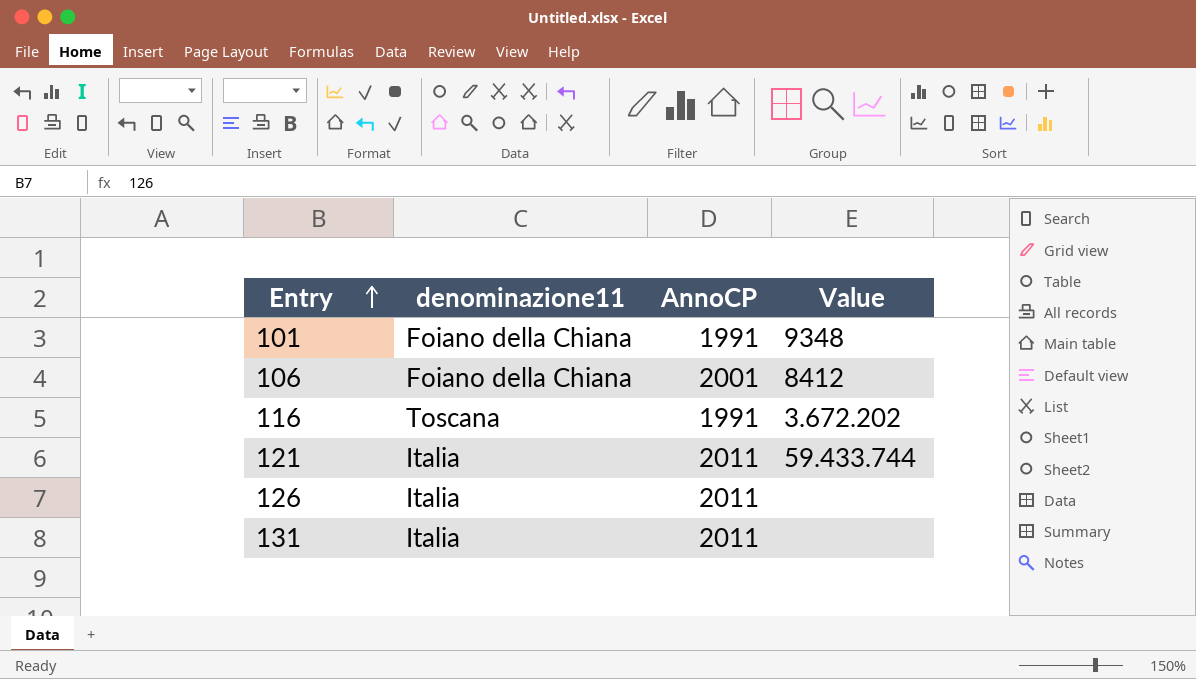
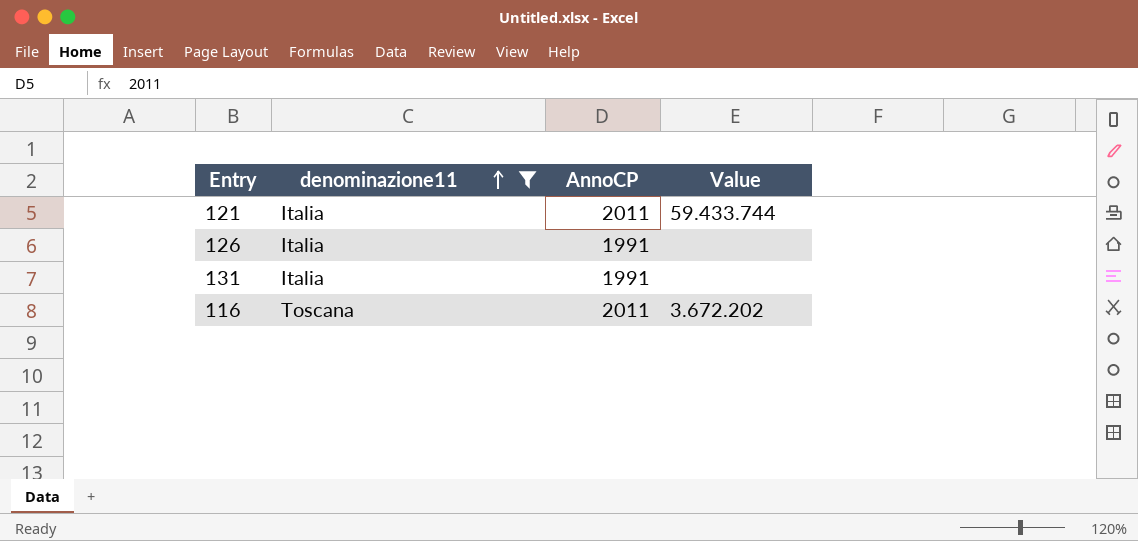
filter: none -> denominazione11 != Foiano della Chiana
row order: Entry ascending -> denominazione11 ascending
126 | AnnoCP: 2011 -> 1991
131 | AnnoCP: 2011 -> 1991
116 | AnnoCP: 1991 -> 2011

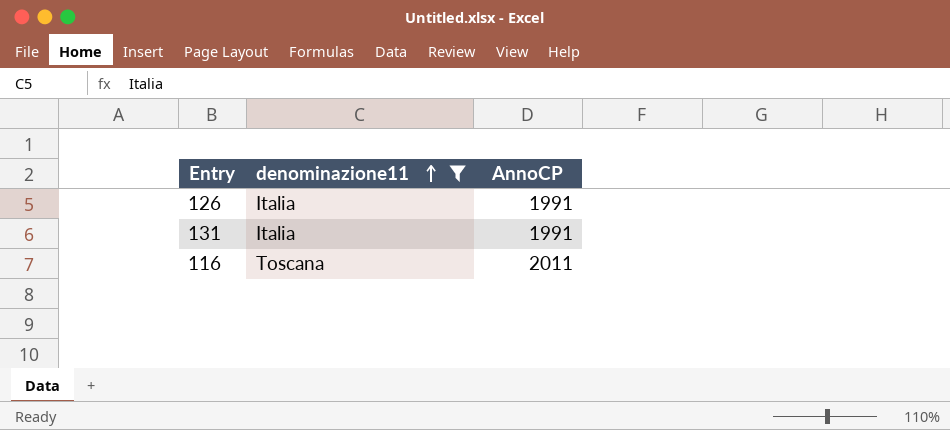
column Value | position: 4 -> none
row 121: Italia | 2011 | 59.433.744 -> none

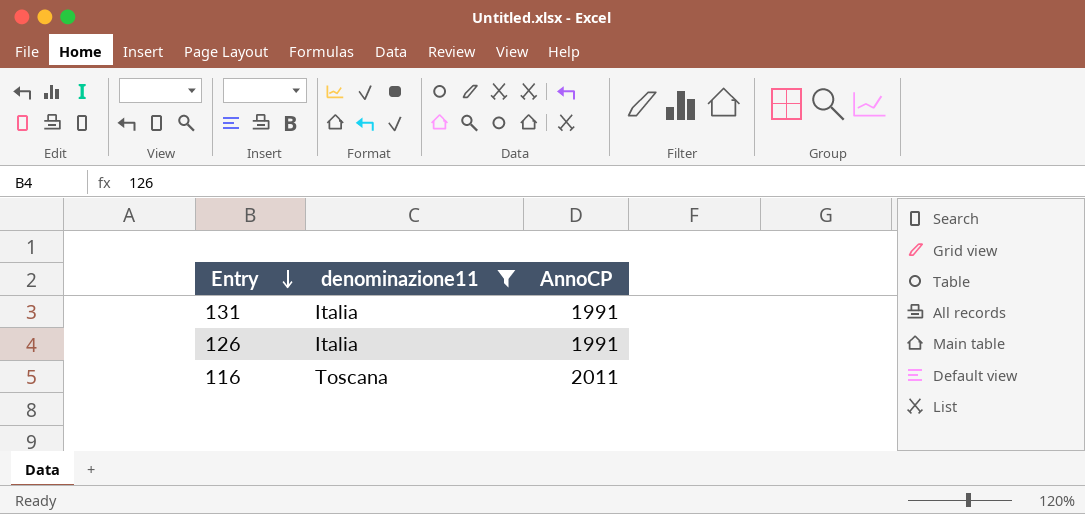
row order: denominazione11 ascending -> Entry descending

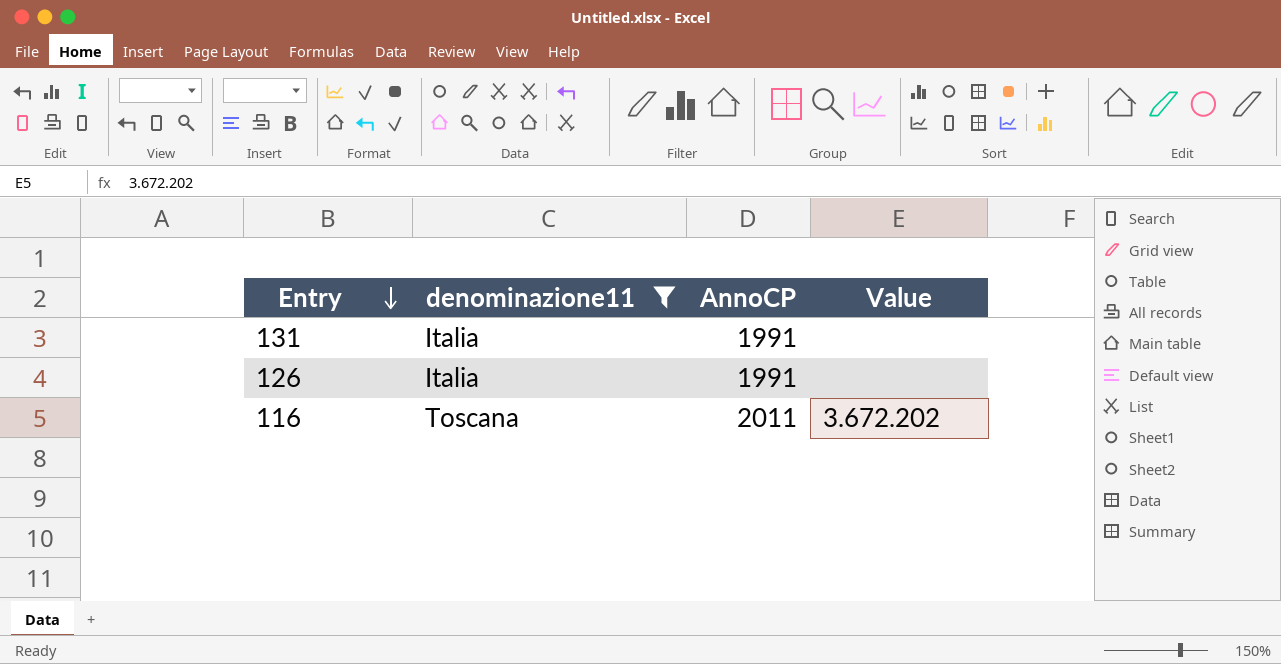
column Value | position: none -> 4

